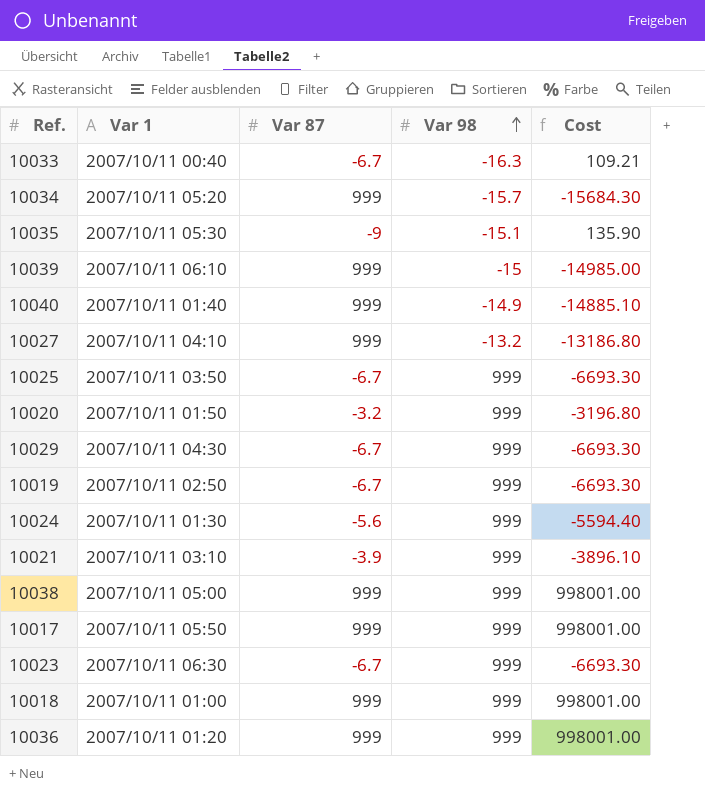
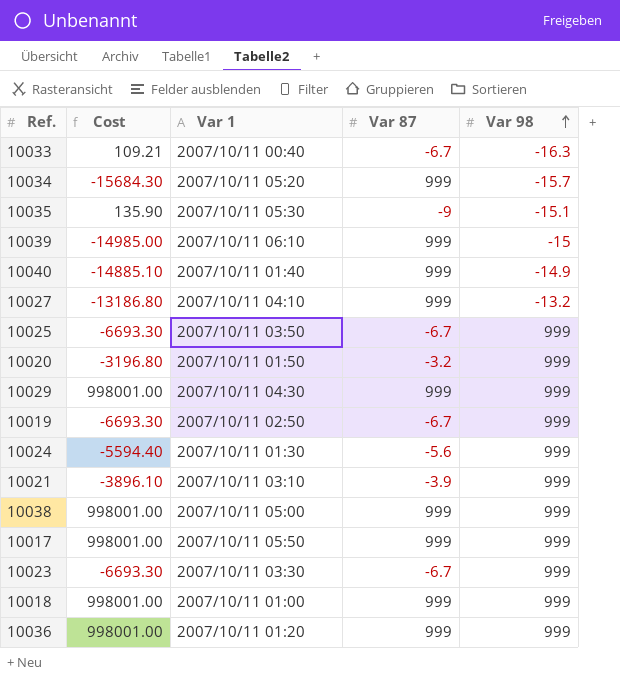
column Cost | position: 5 -> 2
10029 | Cost: -6693.30 -> 998001.00
10029 | Var 87: -6.7 -> 999
10023 | Var 1: 2007/10/11 06:30 -> 2007/10/11 03:30

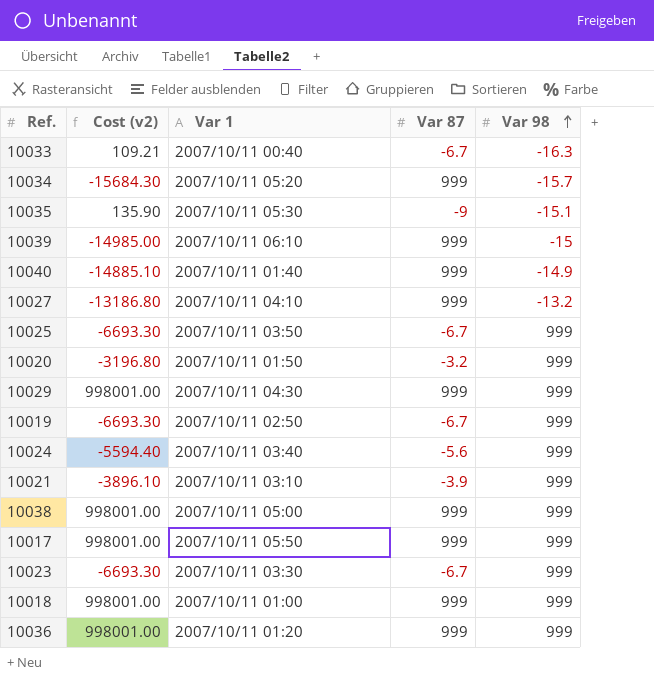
column name: Cost -> Cost (v2)
10024 | Var 1: 2007/10/11 01:30 -> 2007/10/11 03:40

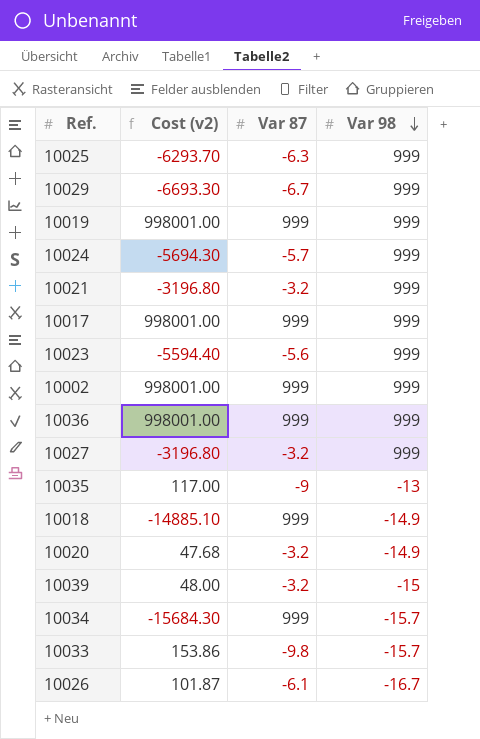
row order: Var 98 ascending -> Var 98 descending
column Var 1 | position: 3 -> none
row 10040: -14885.10 | 2007/10/11 01:40 | 999 | -14.9 -> none
row 10038: 998001.00 | 2007/10/11 05:00 | 999 | 999 -> none
10025 | Cost (v2): -6693.30 -> -6293.70
10025 | Var 87: -6.7 -> -6.3
10029 | Cost (v2): 998001.00 -> -6693.30
10029 | Var 87: 999 -> -6.7
10019 | Cost (v2): -6693.30 -> 998001.00
10019 | Var 87: -6.7 -> 999
10024 | Cost (v2): -5594.40 -> -5694.30
10024 | Var 87: -5.6 -> -5.7
10021 | Cost (v2): -3896.10 -> -3196.80
10021 | Var 87: -3.9 -> -3.2
10023 | Cost (v2): -6693.30 -> -5594.40
10023 | Var 87: -6.7 -> -5.6
row 10002: none -> 998001.00 | 999 | 999
10027 | Cost (v2): -13186.80 -> -3196.80
10027 | Var 87: 999 -> -3.2
10027 | Var 98: -13.2 -> 999
10035 | Cost (v2): 135.90 -> 117.00
10035 | Var 98: -15.1 -> -13
10018 | Cost (v2): 998001.00 -> -14885.10
10018 | Var 98: 999 -> -14.9
10020 | Cost (v2): -3196.80 -> 47.68
10020 | Var 98: 999 -> -14.9
10039 | Cost (v2): -14985.00 -> 48.00
10039 | Var 87: 999 -> -3.2
10033 | Cost (v2): 109.21 -> 153.86
10033 | Var 87: -6.7 -> -9.8
10033 | Var 98: -16.3 -> -15.7
row 10026: none -> 101.87 | -6.1 | -16.7

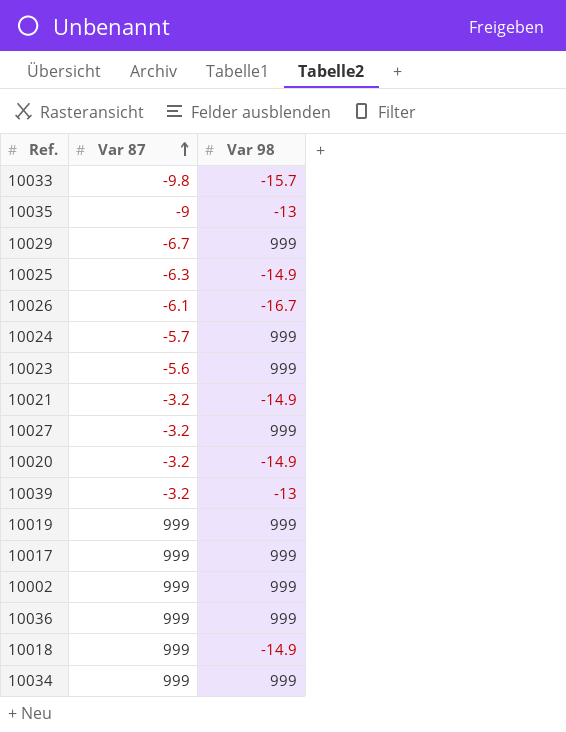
row order: Var 98 descending -> Var 87 ascending
column Cost (v2) | formula: [Var 87] * [Var 98] -> none
10025 | Var 98: 999 -> -14.9
10021 | Var 98: 999 -> -14.9
10039 | Var 98: -15 -> -13
10034 | Var 98: -15.7 -> 999

